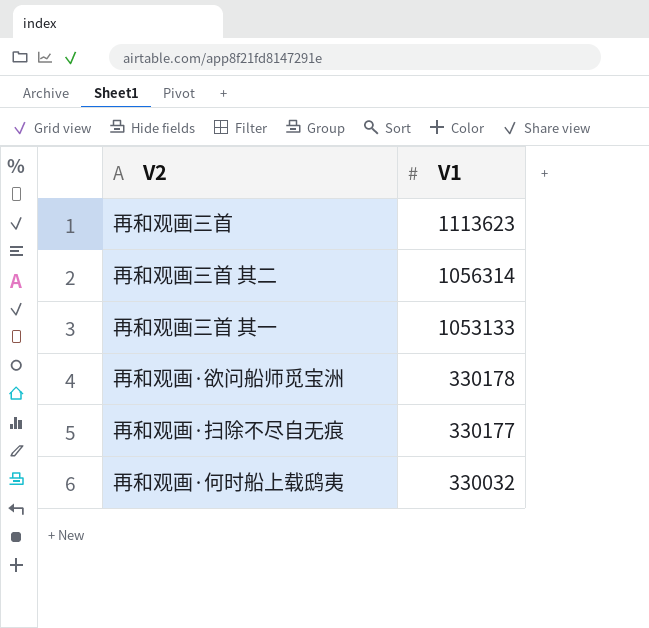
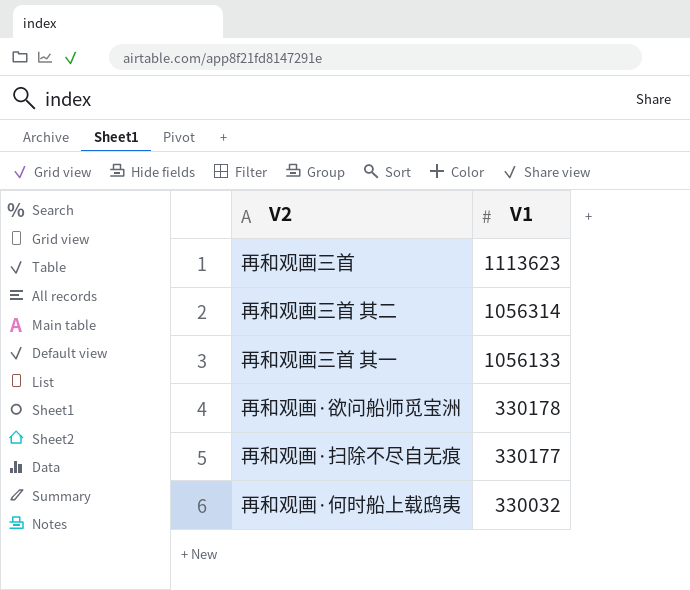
再和观画三首 其一 | V1: 1053133 -> 1056133

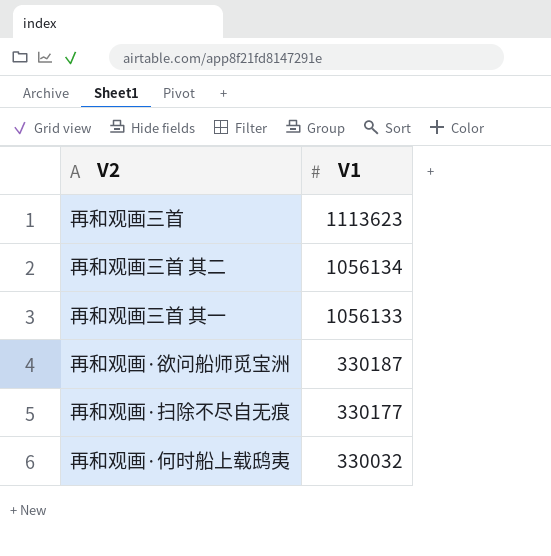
再和观画三首 其二 | V1: 1056314 -> 1056134
再和观画·欲问船师觅宝洲 | V1: 330178 -> 330187

